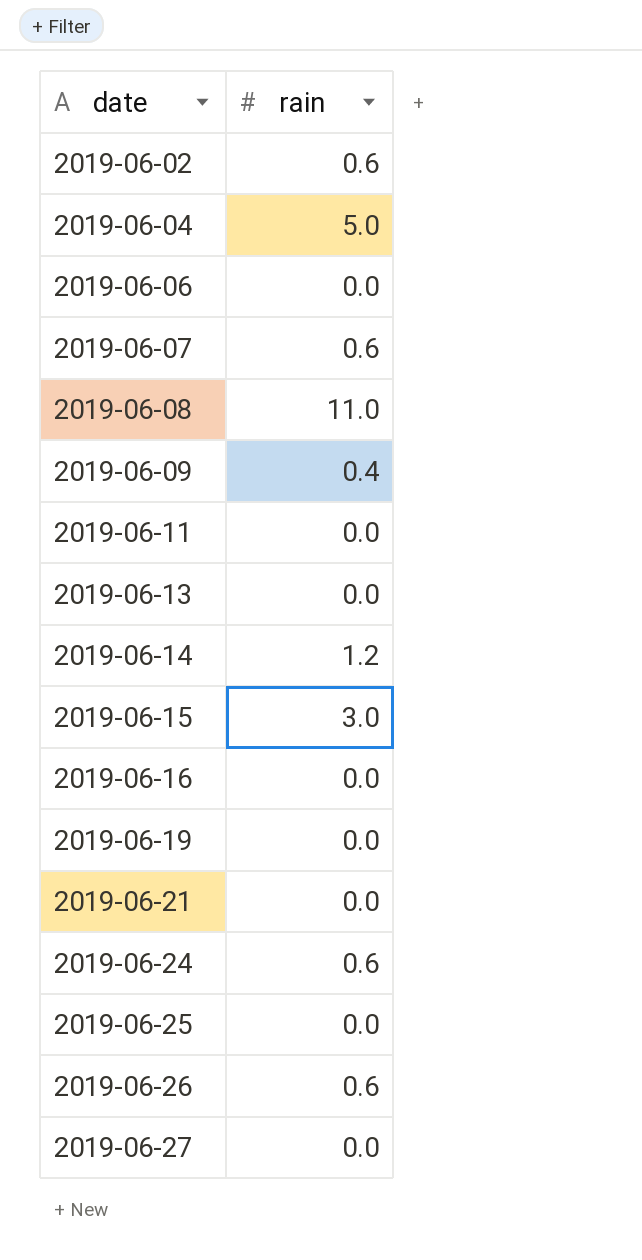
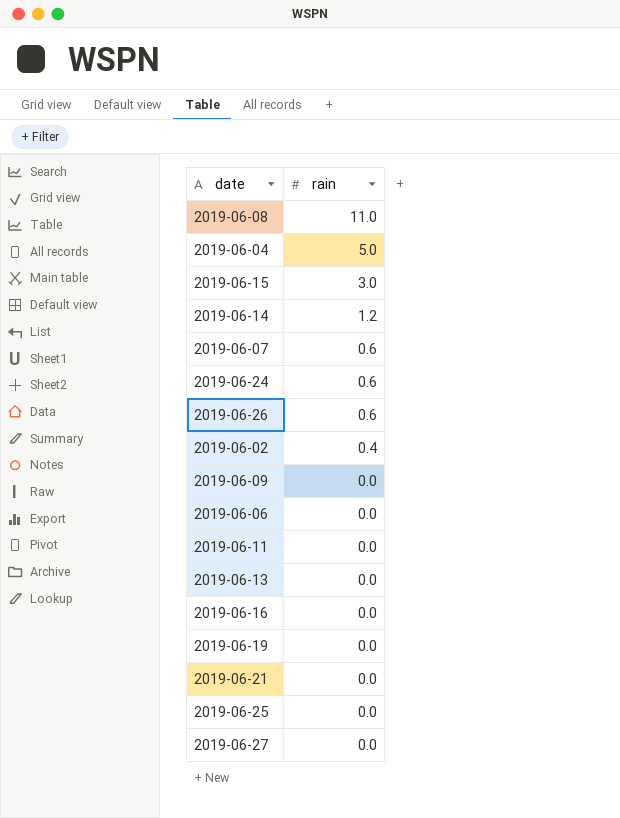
row order: date ascending -> rain descending
2019-06-02 | rain: 0.6 -> 0.4
2019-06-09 | rain: 0.4 -> 0.0

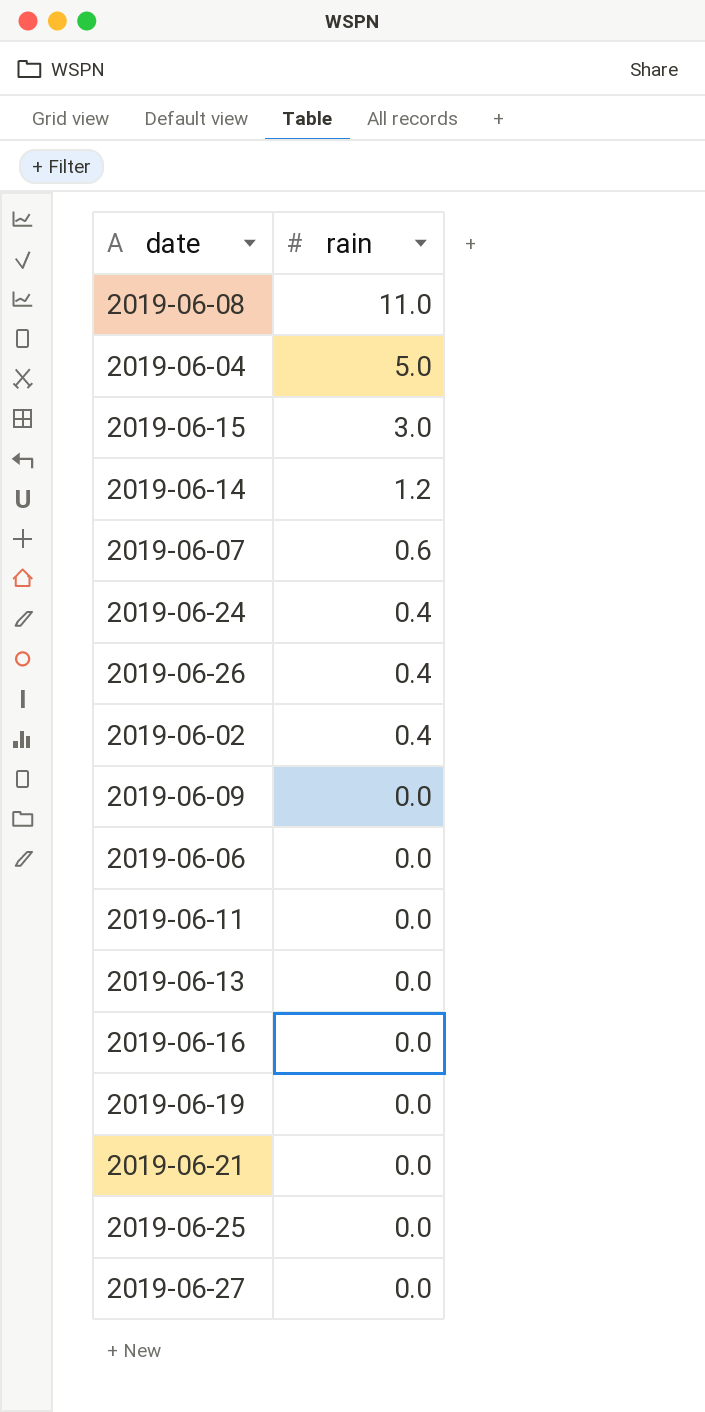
2019-06-24 | rain: 0.6 -> 0.4
2019-06-26 | rain: 0.6 -> 0.4

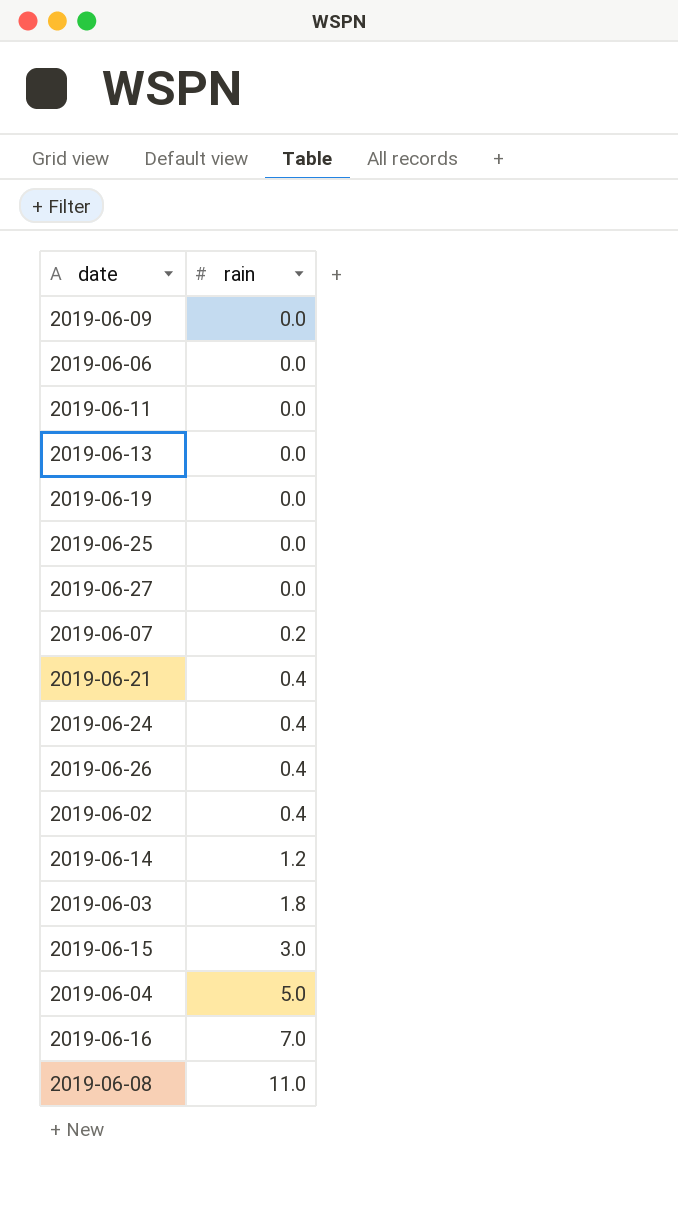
row order: rain descending -> rain ascending
2019-06-07 | rain: 0.6 -> 0.2
2019-06-21 | rain: 0.0 -> 0.4
row 2019-06-03: none -> 1.8
2019-06-16 | rain: 0.0 -> 7.0

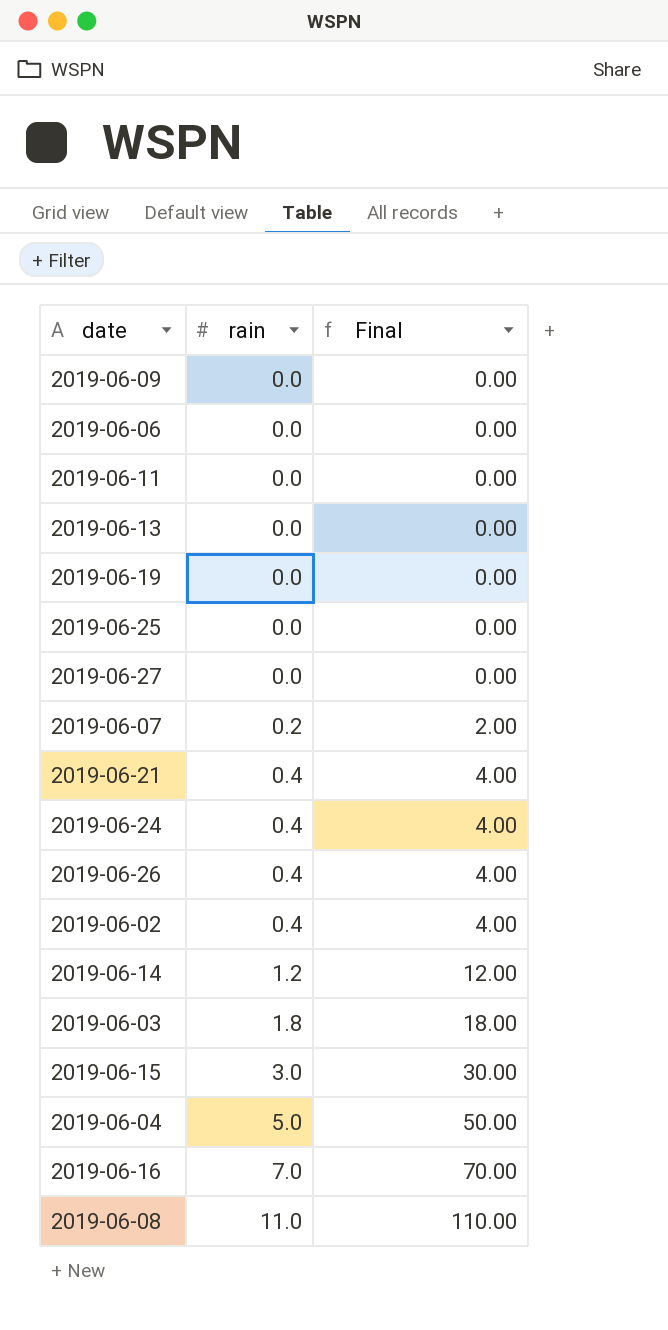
column Final | formula: none -> [rain] * 10

